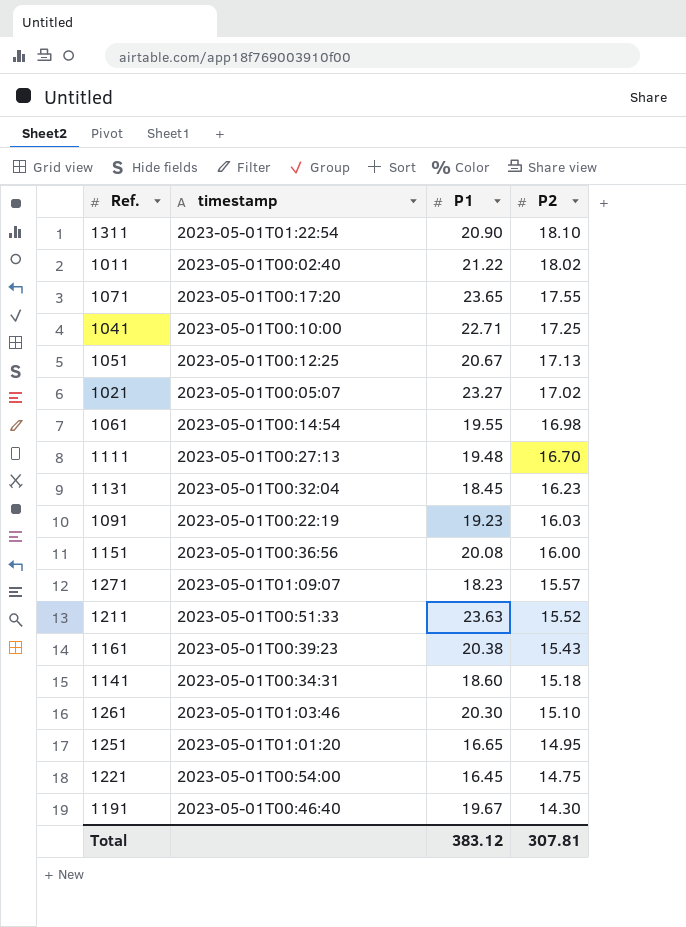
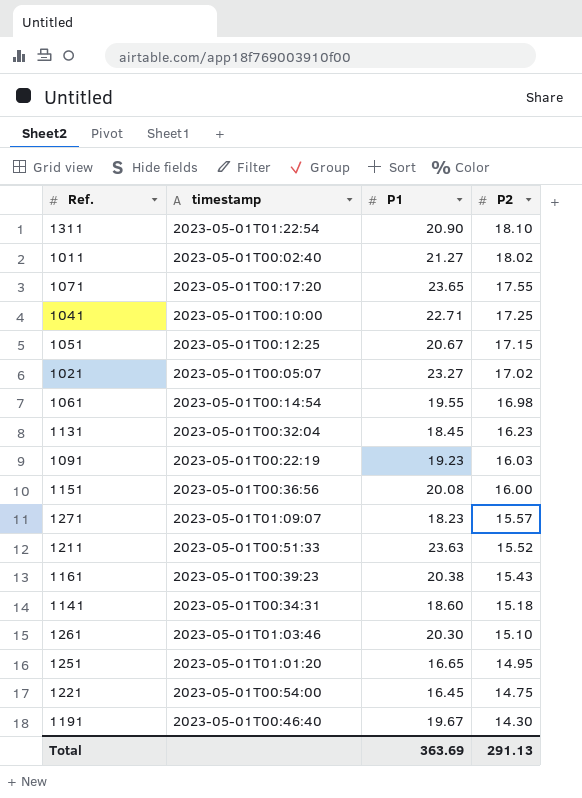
row 1111: 2023-05-01T00:27:13 | 19.48 | 16.70 -> none
1011 | P1: 21.22 -> 21.27
1051 | P2: 17.13 -> 17.15
Total | P1: 383.12 -> 363.69
Total | P2: 307.81 -> 291.13

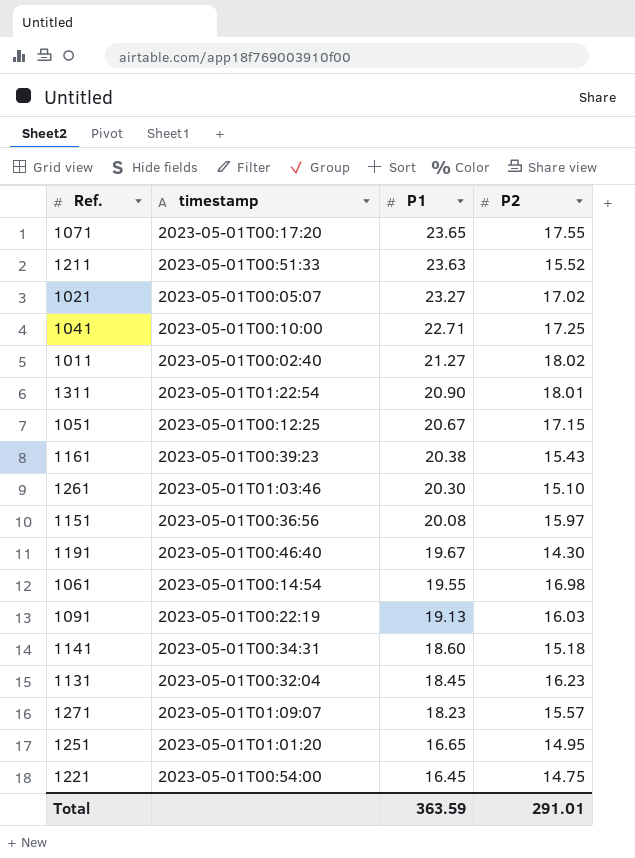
row order: P2 descending -> P1 descending
1311 | P2: 18.10 -> 18.01
1151 | P2: 16.00 -> 15.97
1091 | P1: 19.23 -> 19.13
Total | P1: 363.69 -> 363.59
Total | P2: 291.13 -> 291.01

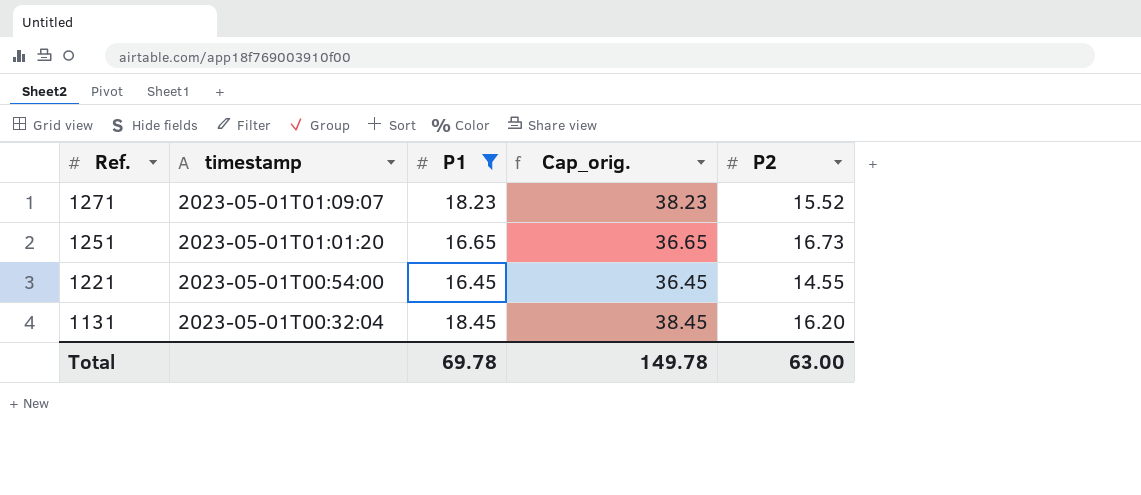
filter: none -> P1 <= 18.45
row order: P1 descending -> Ref. descending
column Cap_orig. | formula: none -> [P1] + 20
1271 | P2: 15.57 -> 15.52
1251 | P2: 14.95 -> 16.73
1221 | P2: 14.75 -> 14.55
1131 | P2: 16.23 -> 16.20
Total | P1: 363.59 -> 69.78
Total | P2: 291.01 -> 63.00

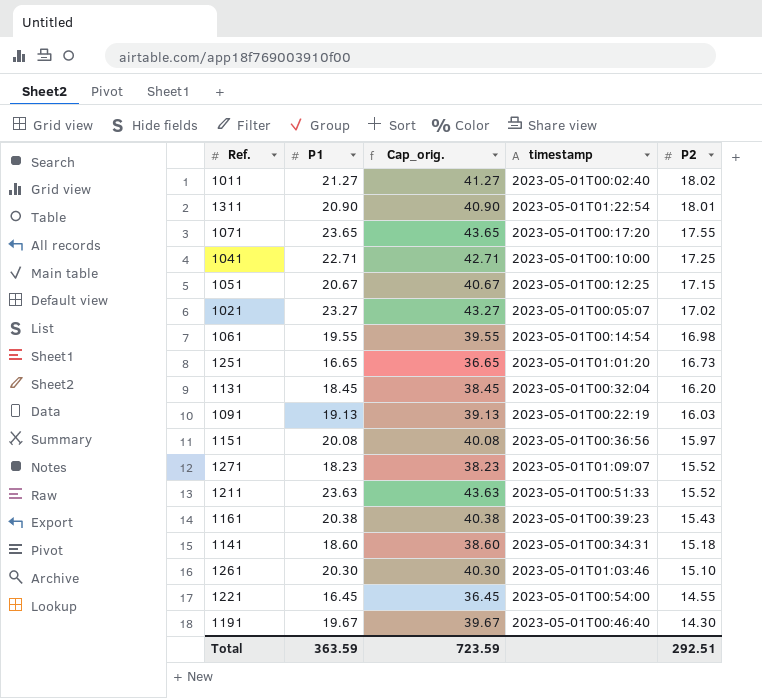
filter: P1 <= 18.45 -> none
row order: Ref. descending -> P2 descending
column timestamp | position: 2 -> 4
Total | P1: 69.78 -> 363.59
Total | Cap_orig.: 149.78 -> 723.59
Total | P2: 63.00 -> 292.51

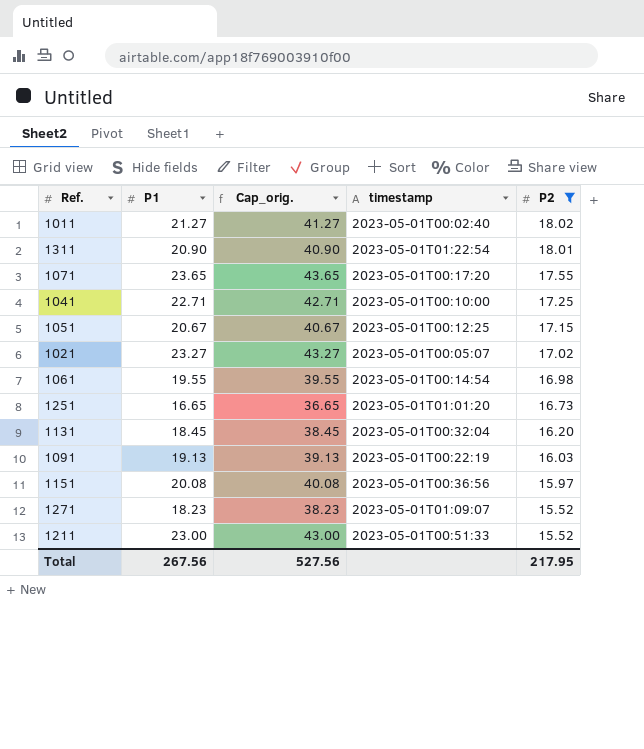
filter: none -> P2 >= 15.52
1211 | P1: 23.63 -> 23.00
1211 | Cap_orig.: 43.63 -> 43.00
Total | P1: 363.59 -> 267.56
Total | Cap_orig.: 723.59 -> 527.56
Total | P2: 292.51 -> 217.95

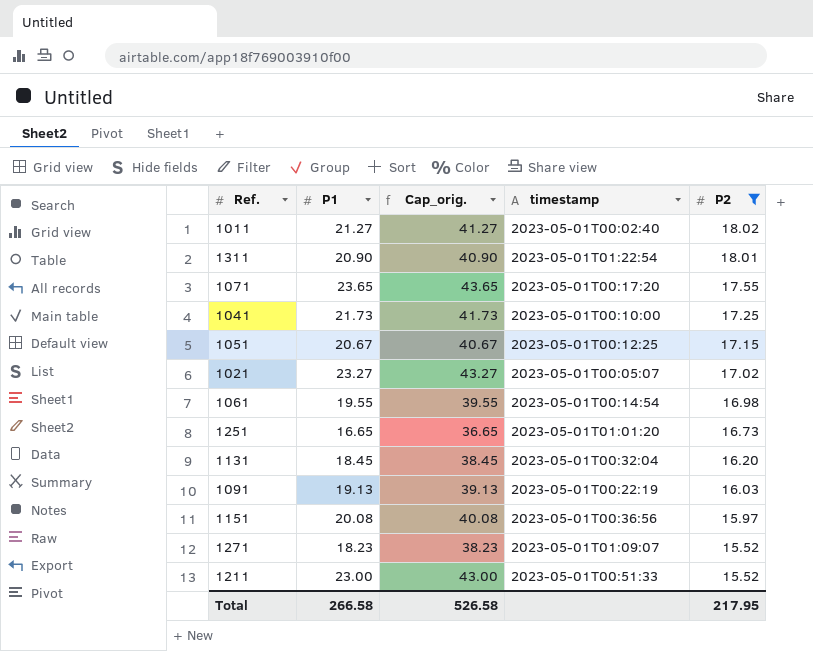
1041 | P1: 22.71 -> 21.73
1041 | Cap_orig.: 42.71 -> 41.73
Total | P1: 267.56 -> 266.58
Total | Cap_orig.: 527.56 -> 526.58

